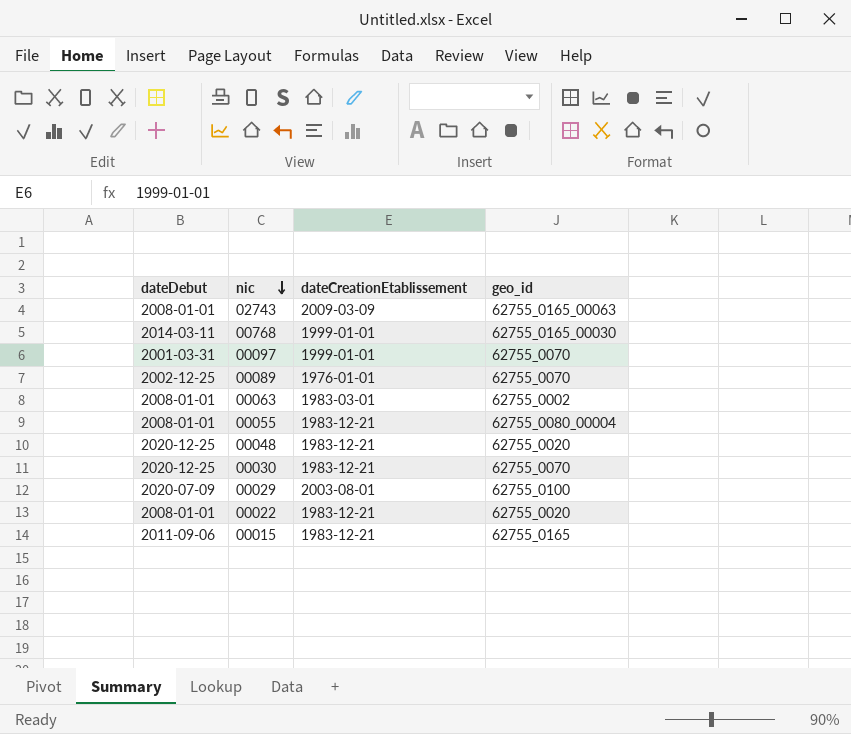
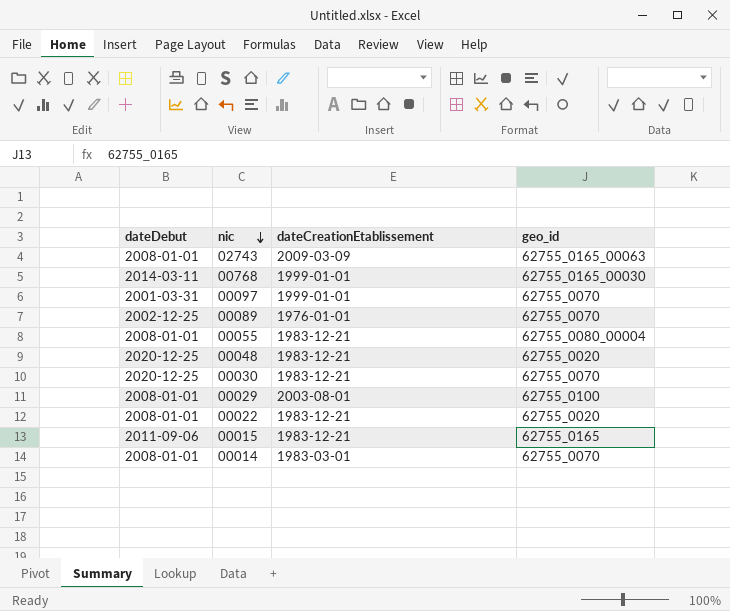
row 00063: 2008-01-01 | 1983-03-01 | 62755_0002 -> none
00029 | dateDebut: 2020-07-09 -> 2008-01-01
row 00014: none -> 2008-01-01 | 1983-03-01 | 62755_0070

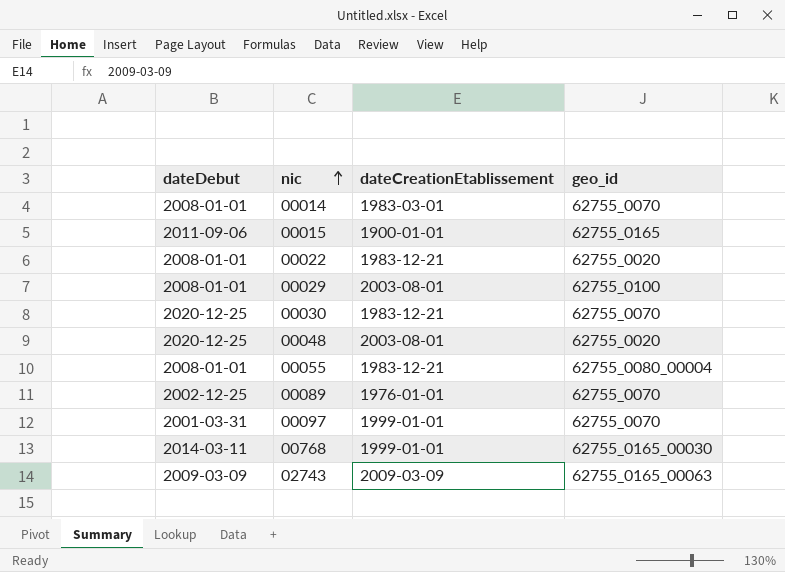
row order: nic descending -> nic ascending
00015 | dateCreationEtablissement: 1983-12-21 -> 1900-01-01
00048 | dateCreationEtablissement: 1983-12-21 -> 2003-08-01
02743 | dateDebut: 2008-01-01 -> 2009-03-09

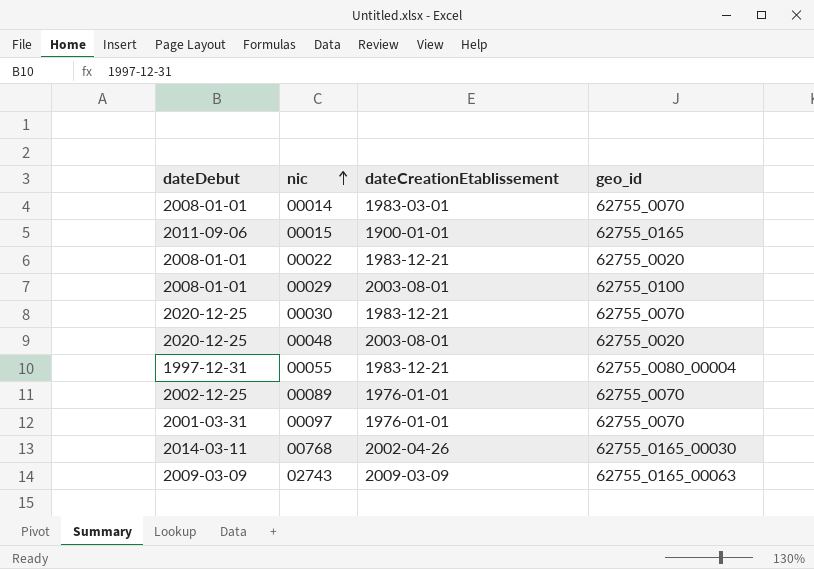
00055 | dateDebut: 2008-01-01 -> 1997-12-31
00097 | dateCreationEtablissement: 1999-01-01 -> 1976-01-01
00768 | dateCreationEtablissement: 1999-01-01 -> 2002-04-26

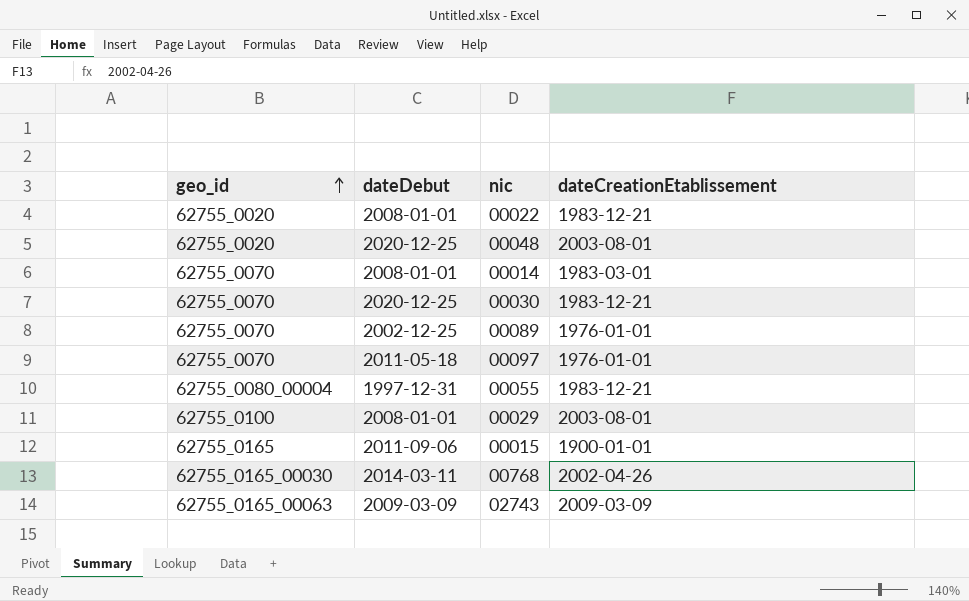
row order: nic ascending -> geo_id ascending
column geo_id | position: 4 -> 1
00097 | dateDebut: 2001-03-31 -> 2011-05-18

